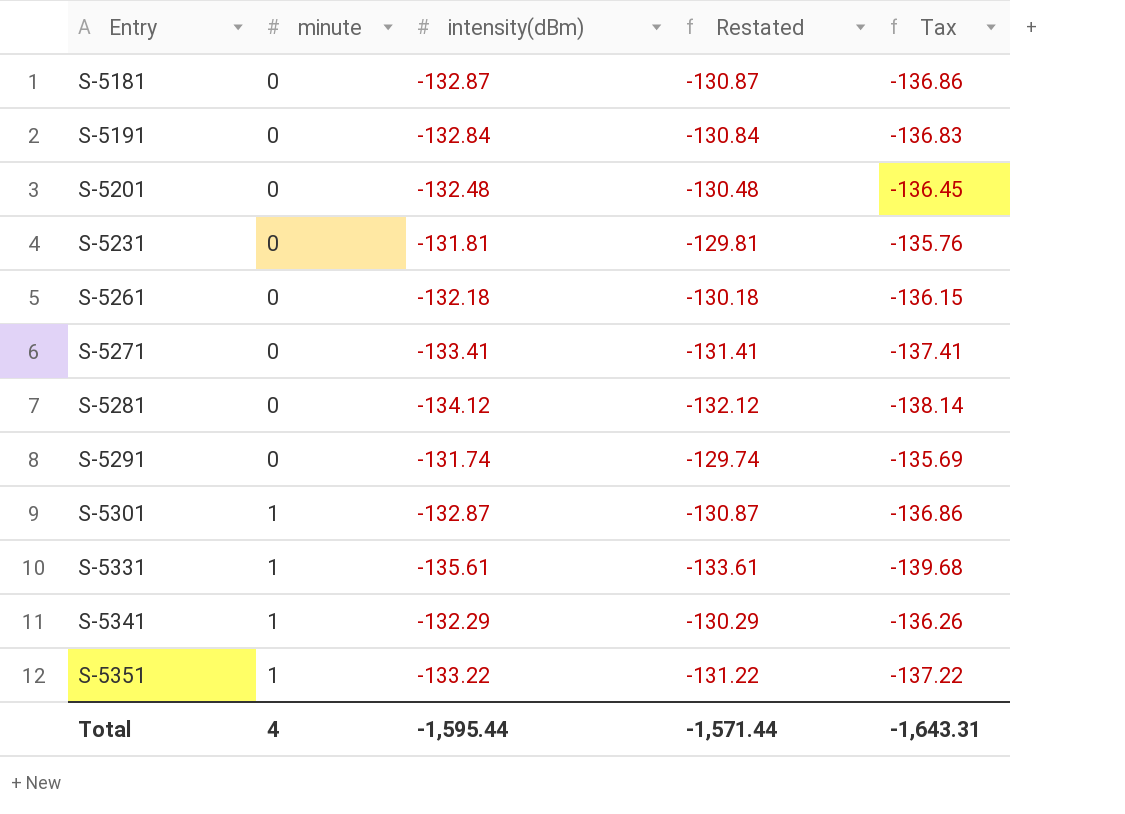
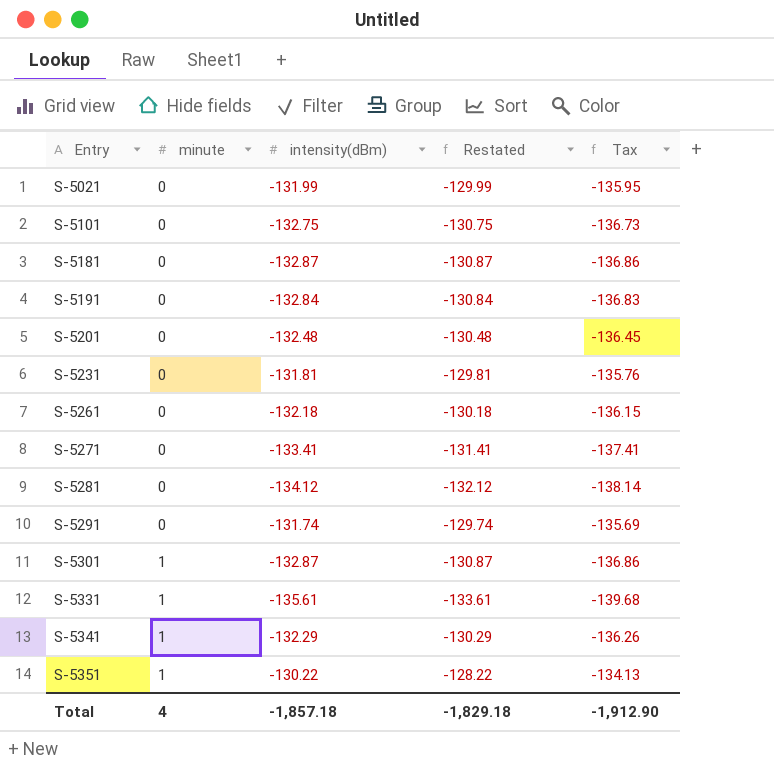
row S-5021: none -> 0 | -131.99 | -129.99 | -135.95
row S-5101: none -> 0 | -132.75 | -130.75 | -136.73
S-5351 | intensity(dBm): -133.22 -> -130.22
S-5351 | Restated: -131.22 -> -128.22
S-5351 | Tax: -137.22 -> -134.13
Total | intensity(dBm): -1,595.44 -> -1,857.18
Total | Restated: -1,571.44 -> -1,829.18
Total | Tax: -1,643.31 -> -1,912.90

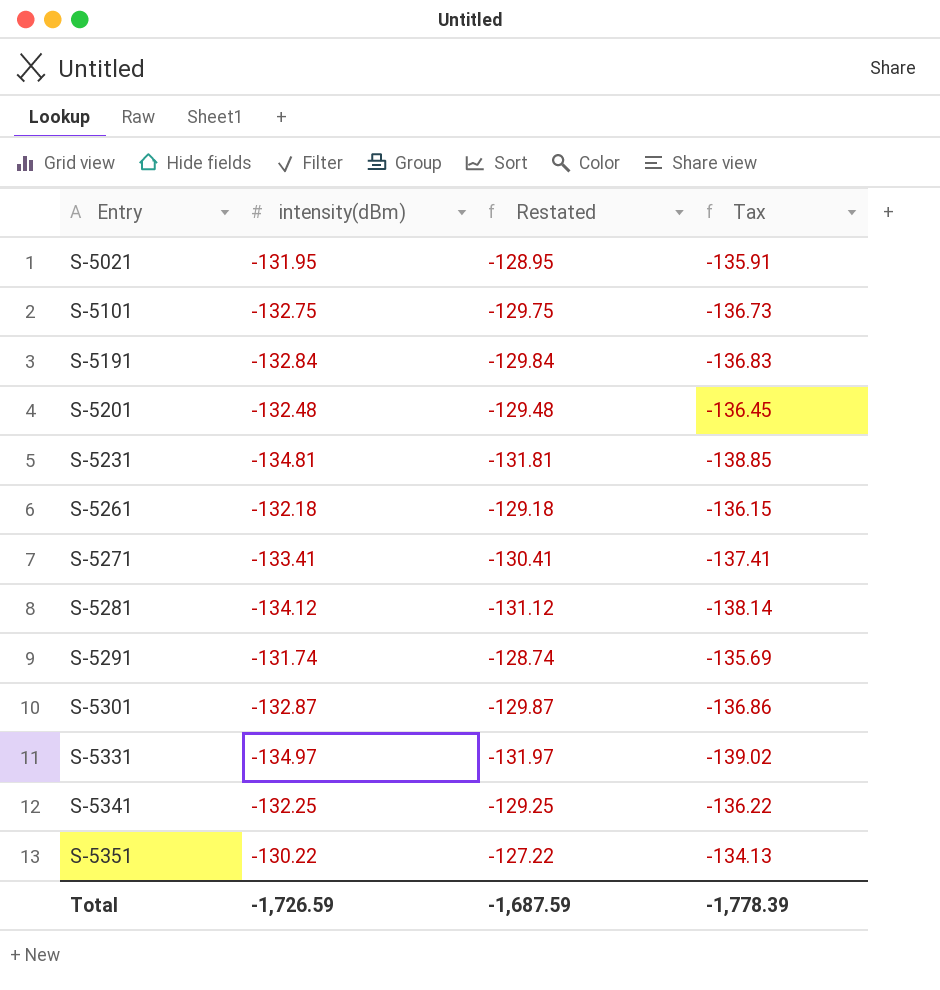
column minute | position: 2 -> none
column Restated | formula: [intensity(dBm)] + 2 -> [intensity(dBm)] + 3
row S-5181: 0 | -132.87 | -130.87 | -136.86 -> none
S-5021 | intensity(dBm): -131.99 -> -131.95
S-5021 | Tax: -135.95 -> -135.91
S-5231 | intensity(dBm): -131.81 -> -134.81
S-5231 | Tax: -135.76 -> -138.85
S-5331 | intensity(dBm): -135.61 -> -134.97
S-5331 | Tax: -139.68 -> -139.02
S-5341 | intensity(dBm): -132.29 -> -132.25
S-5341 | Tax: -136.26 -> -136.22
Total | intensity(dBm): -1,857.18 -> -1,726.59
Total | Restated: -1,829.18 -> -1,687.59
Total | Tax: -1,912.90 -> -1,778.39

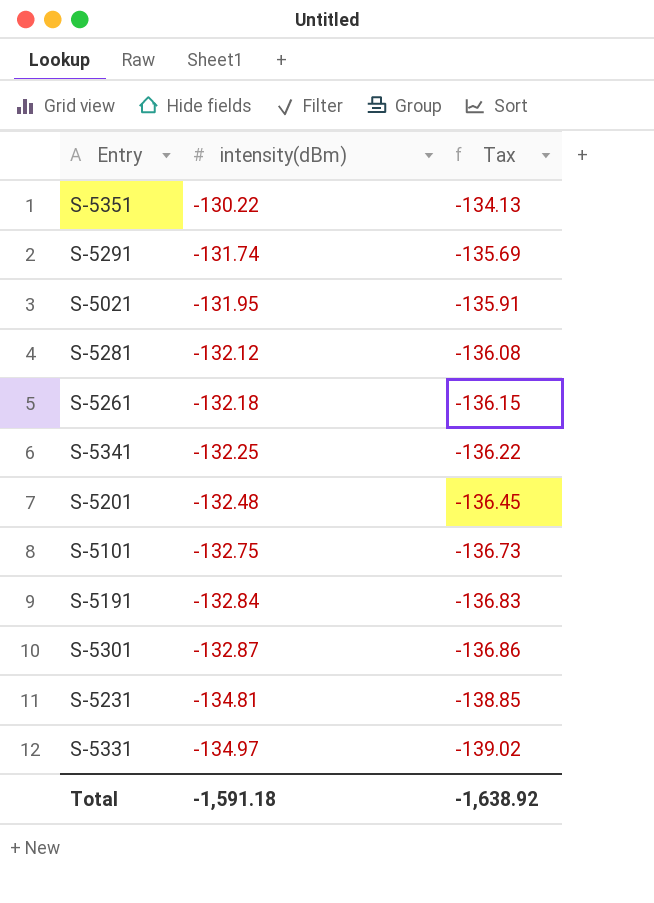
row order: Entry ascending -> intensity(dBm) descending
column Restated | formula: [intensity(dBm)] + 3 -> none
row S-5271: -133.41 | -130.41 | -137.41 -> none
S-5281 | intensity(dBm): -134.12 -> -132.12
S-5281 | Tax: -138.14 -> -136.08
Total | intensity(dBm): -1,726.59 -> -1,591.18
Total | Tax: -1,778.39 -> -1,638.92

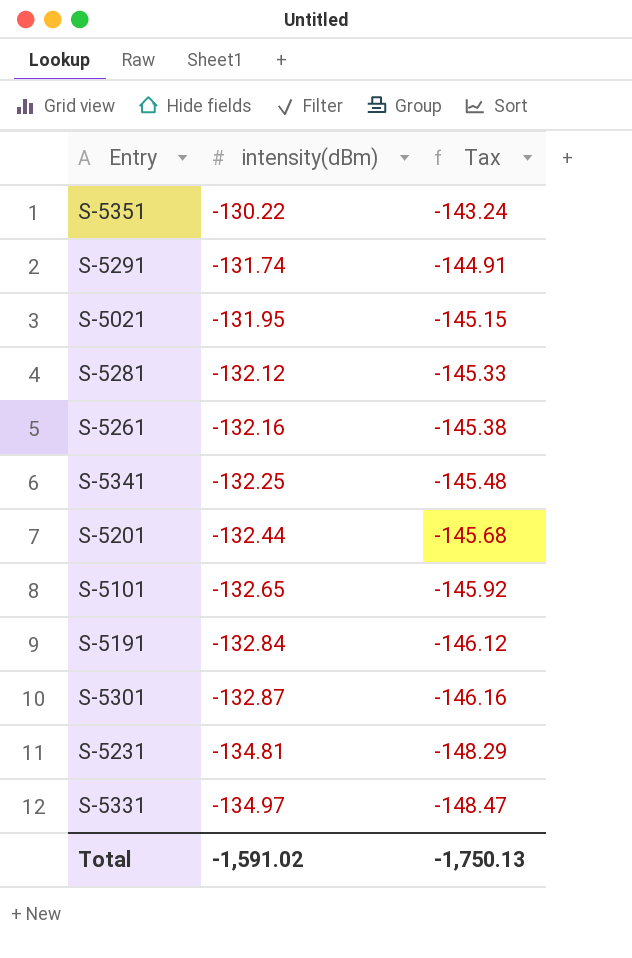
column Tax | formula: [intensity(dBm)] * 1.03 -> [intensity(dBm)] * 1.1
S-5261 | intensity(dBm): -132.18 -> -132.16
S-5201 | intensity(dBm): -132.48 -> -132.44
S-5101 | intensity(dBm): -132.75 -> -132.65
Total | intensity(dBm): -1,591.18 -> -1,591.02
Total | Tax: -1,638.92 -> -1,750.13

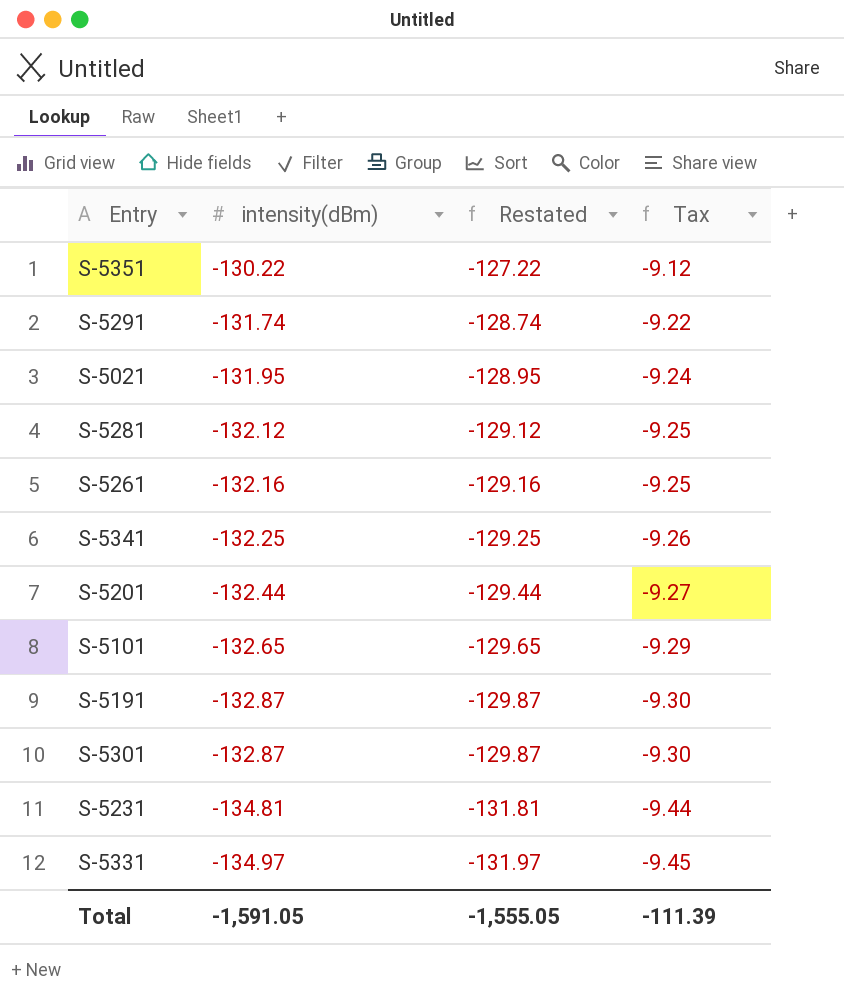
column Restated | formula: none -> [intensity(dBm)] + 3
column Tax | formula: [intensity(dBm)] * 1.1 -> [intensity(dBm)] * 0.07
S-5191 | intensity(dBm): -132.84 -> -132.87
Total | intensity(dBm): -1,591.02 -> -1,591.05
Total | Tax: -1,750.13 -> -111.39

